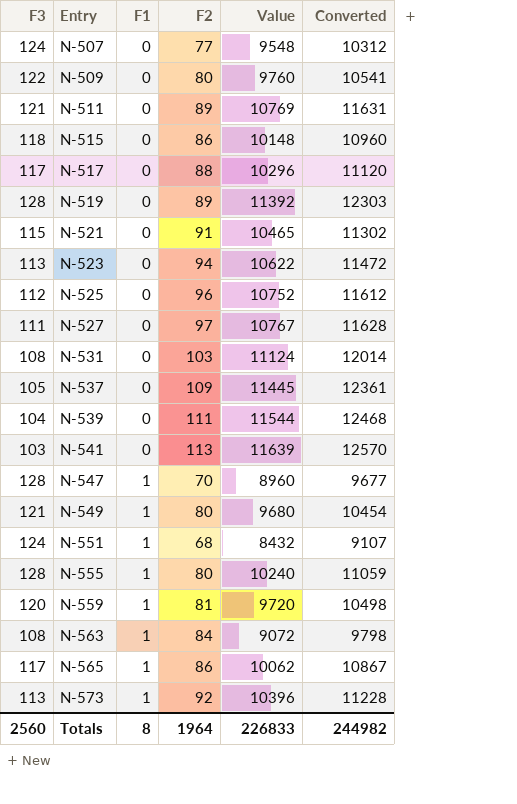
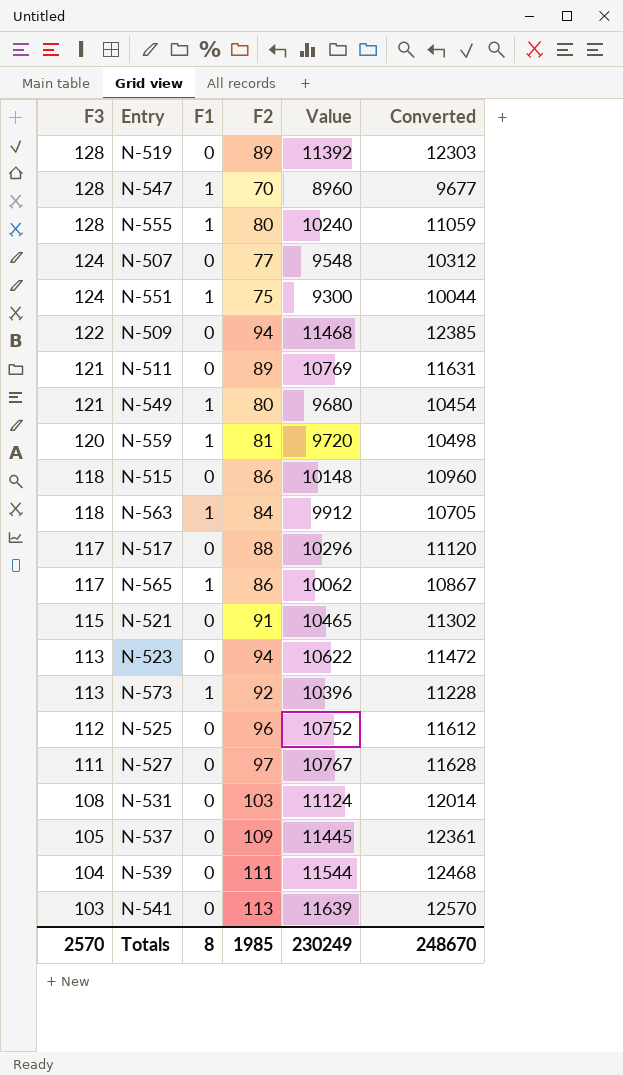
row order: Entry ascending -> F3 descending
N-551 | F2: 68 -> 75
N-551 | Value: 8432 -> 9300
N-551 | Converted: 9107 -> 10044
N-509 | F2: 80 -> 94
N-509 | Value: 9760 -> 11468
N-509 | Converted: 10541 -> 12385
N-563 | F3: 108 -> 118
N-563 | Value: 9072 -> 9912
N-563 | Converted: 9798 -> 10705
Totals | F3: 2560 -> 2570
Totals | F2: 1964 -> 1985
Totals | Value: 226833 -> 230249
Totals | Converted: 244982 -> 248670

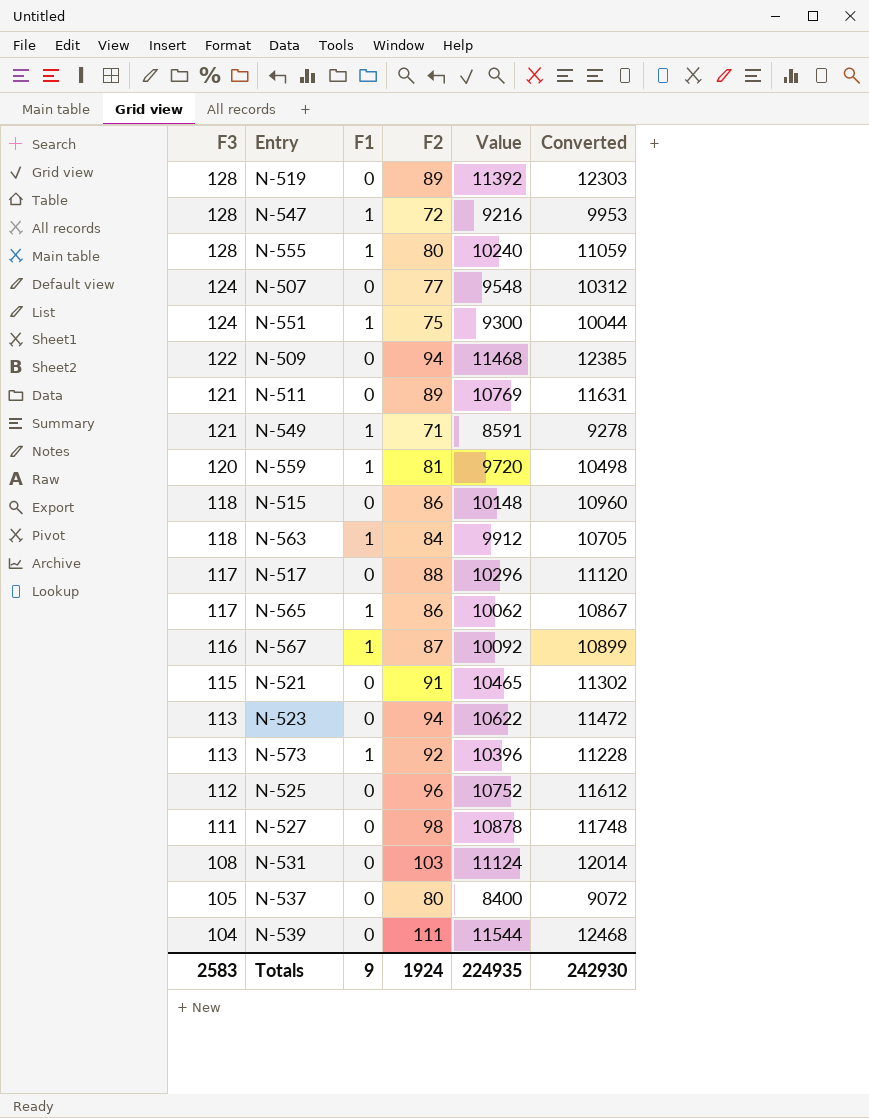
row N-541: 103 | 0 | 113 | 11639 | 12570 -> none
N-547 | F2: 70 -> 72
N-547 | Value: 8960 -> 9216
N-547 | Converted: 9677 -> 9953
N-549 | F2: 80 -> 71
N-549 | Value: 9680 -> 8591
N-549 | Converted: 10454 -> 9278
row N-567: none -> 116 | 1 | 87 | 10092 | 10899
N-527 | F2: 97 -> 98
N-527 | Value: 10767 -> 10878
N-527 | Converted: 11628 -> 11748
N-537 | F2: 109 -> 80
N-537 | Value: 11445 -> 8400
N-537 | Converted: 12361 -> 9072
Totals | F3: 2570 -> 2583
Totals | F1: 8 -> 9
Totals | F2: 1985 -> 1924
Totals | Value: 230249 -> 224935
Totals | Converted: 248670 -> 242930

